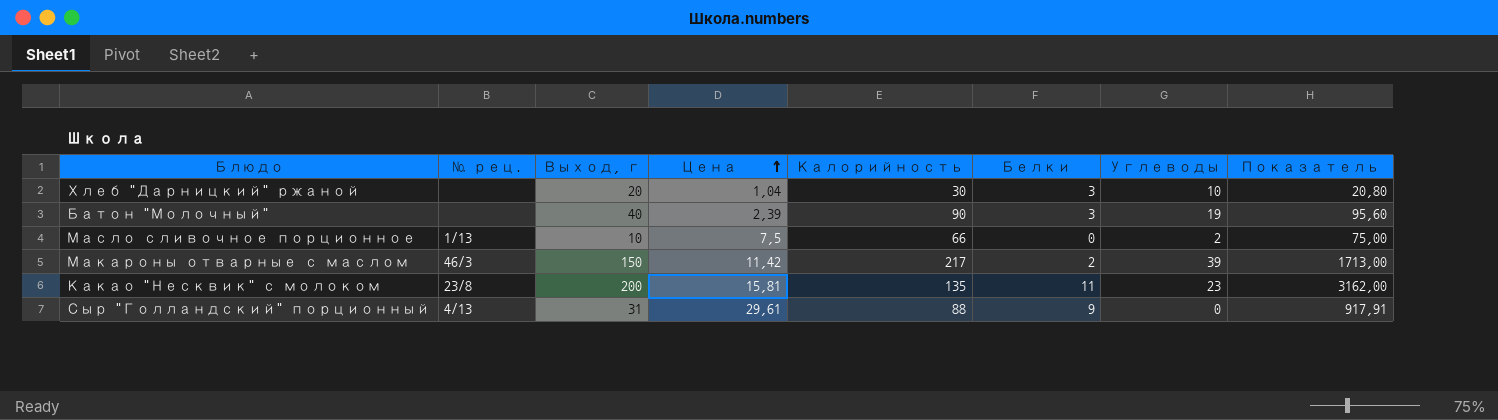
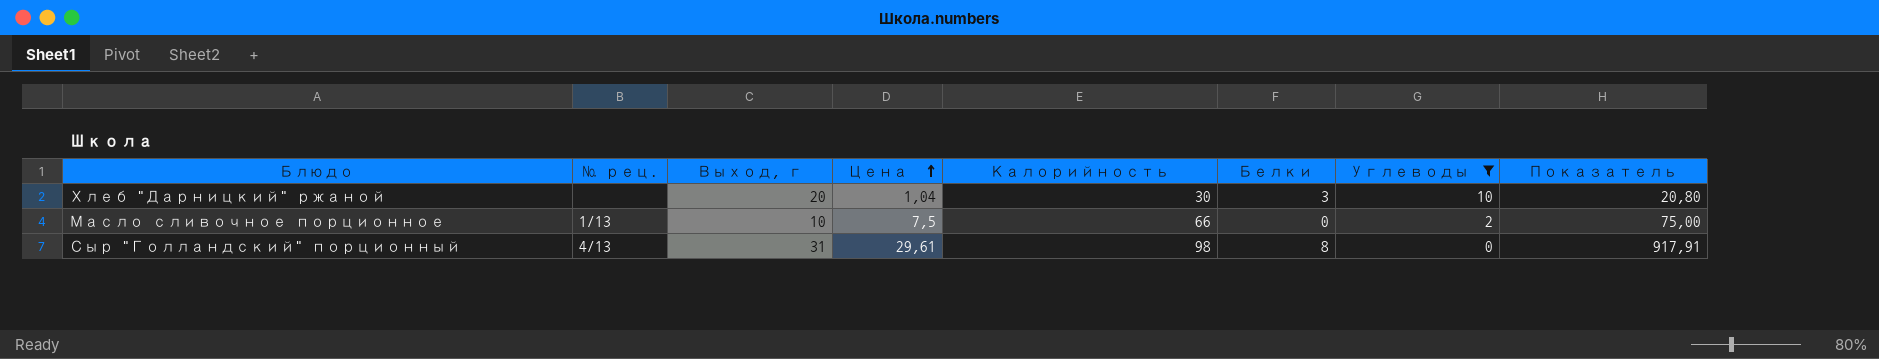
filter: none -> Углеводы <= 10
Сыр "Голландский" порционный | Калорийность: 88 -> 98
Сыр "Голландский" порционный | Белки: 9 -> 8

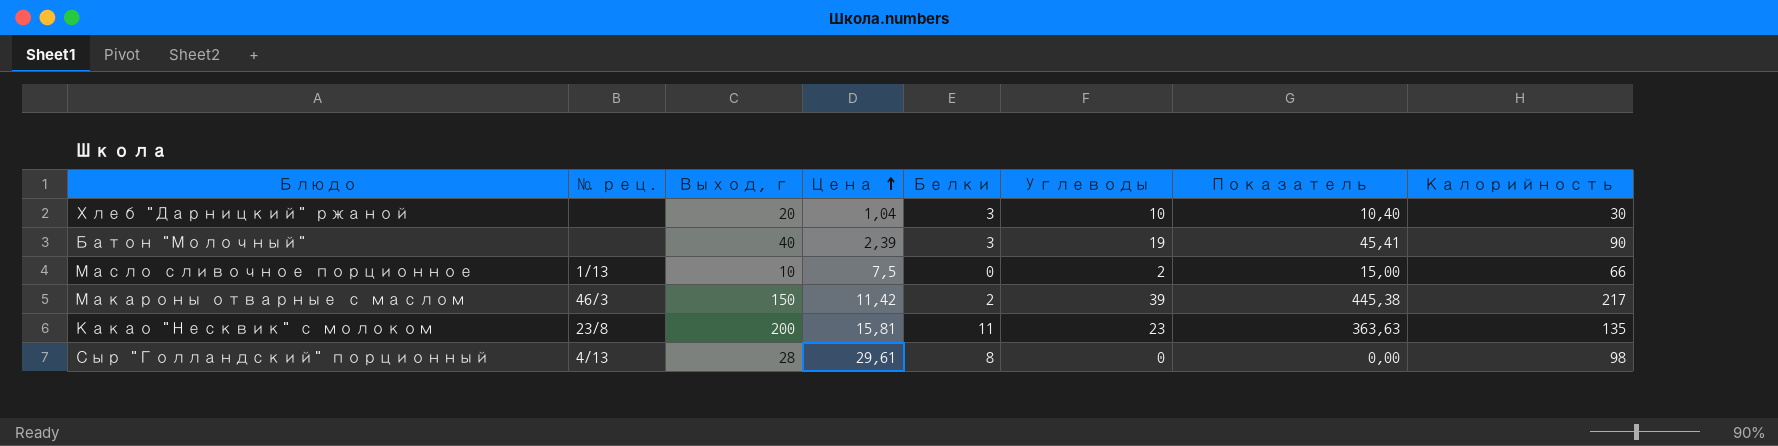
filter: Углеводы <= 10 -> none
column Показатель | formula: [Выход, г] * [Цена] -> [Цена] * [Углеводы]
column Калорийность | position: 5 -> 8
Сыр "Голландский" порционный | Выход, г: 31 -> 28

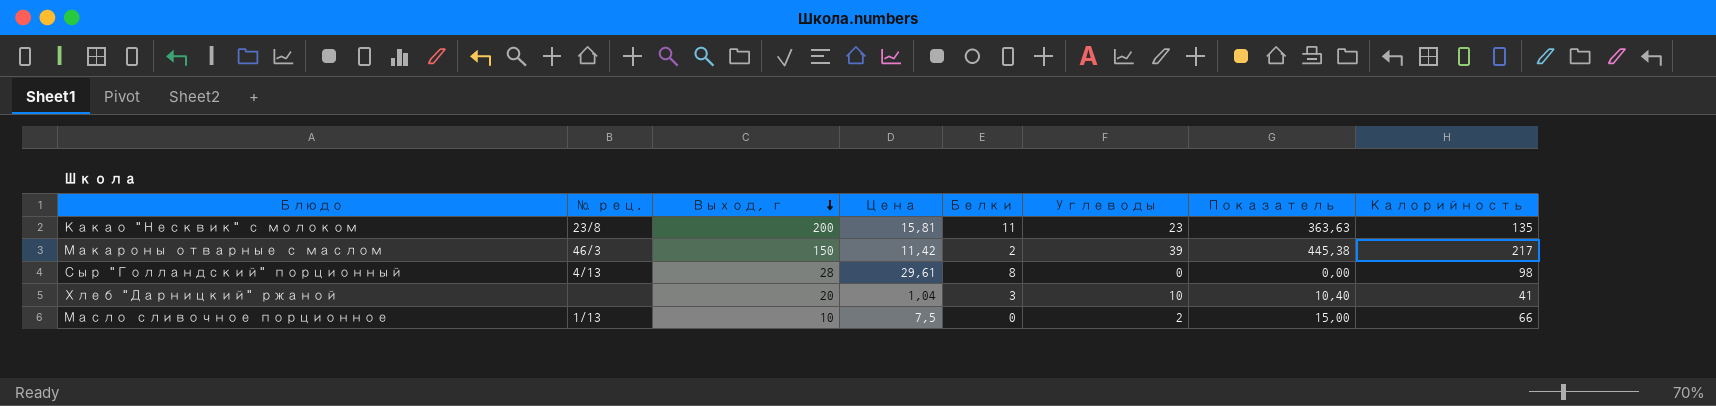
row order: Цена ascending -> Выход, г descending
row Батон "Молочный": none | 40 | 2,39 | 3 | 19 | 45,41 | 90 -> none
Хлеб "Дарницкий" ржаной | Калорийность: 30 -> 41

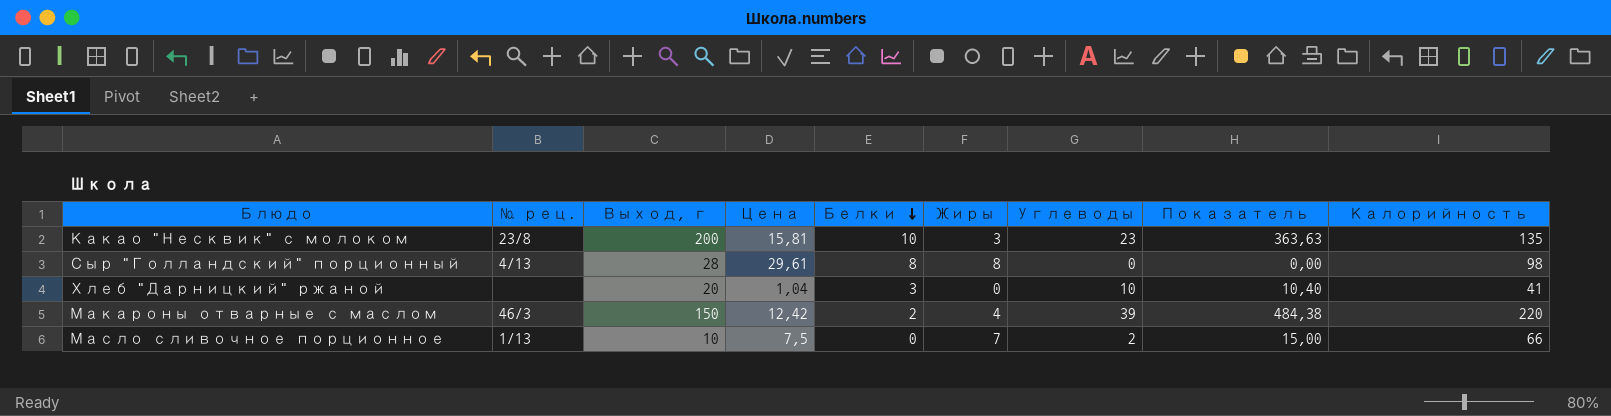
row order: Выход, г descending -> Белки descending
column Жиры | position: none -> 6
Какао "Несквик" с молоком | Белки: 11 -> 10
Макароны отварные с маслом | Цена: 11,42 -> 12,42
Макароны отварные с маслом | Показатель: 445,38 -> 484,38
Макароны отварные с маслом | Калорийность: 217 -> 220

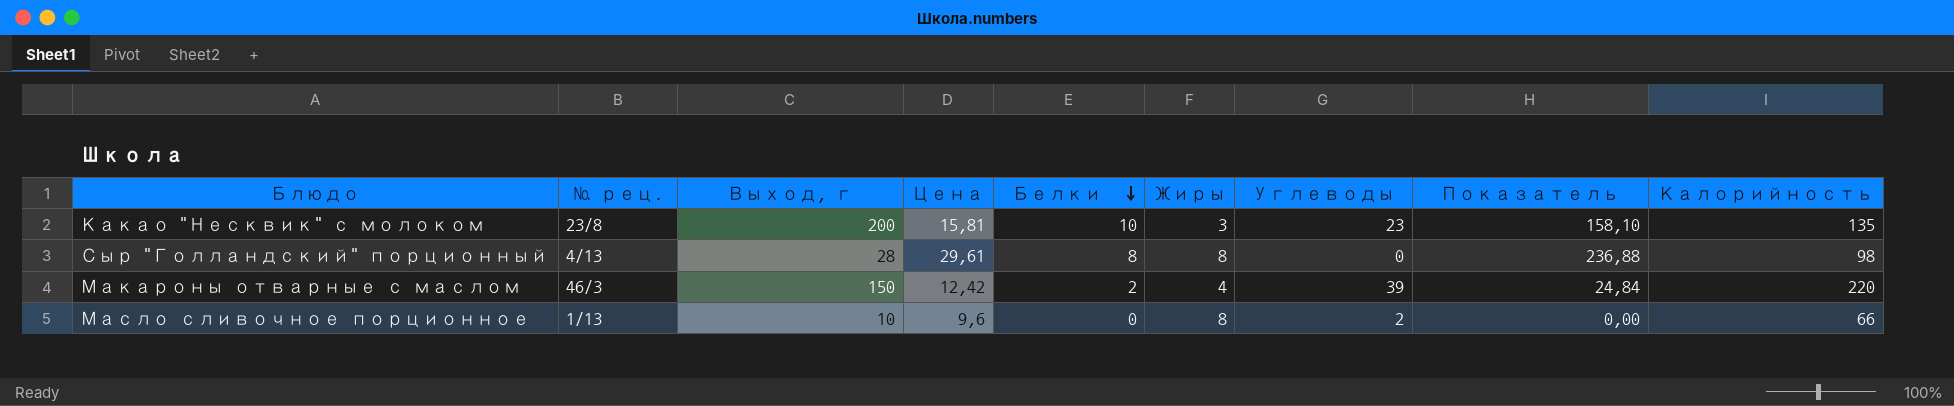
column Показатель | formula: [Цена] * [Углеводы] -> [Цена] * [Белки]
row Хлеб "Дарницкий" ржаной: none | 20 | 1,04 | 3 | 0 | 10 | 10,40 | 41 -> none
Масло сливочное порционное | Цена: 7,5 -> 9,6
Масло сливочное порционное | Жиры: 7 -> 8

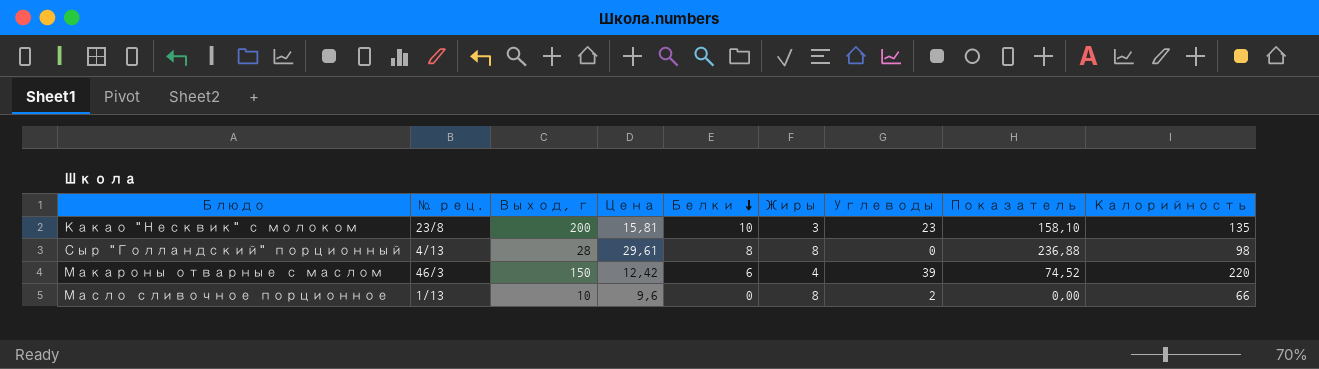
Макароны отварные с маслом | Белки: 2 -> 6
Макароны отварные с маслом | Показатель: 24,84 -> 74,52

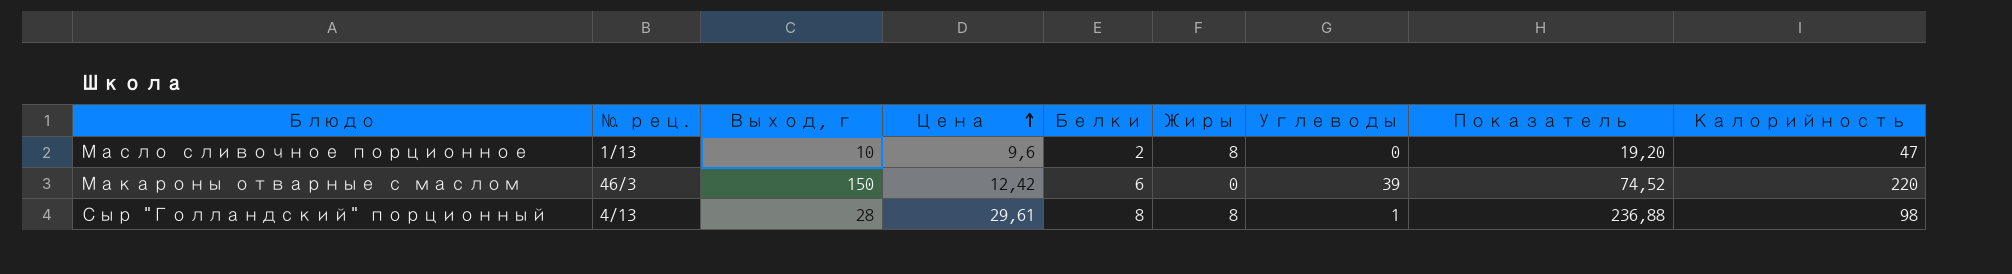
row order: Белки descending -> Цена ascending
row Какао "Несквик" с молоком: 23/8 | 200 | 15,81 | 10 | 3 | 23 | 158,10 | 135 -> none
Масло сливочное порционное | Белки: 0 -> 2
Масло сливочное порционное | Углеводы: 2 -> 0
Масло сливочное порционное | Показатель: 0,00 -> 19,20
Масло сливочное порционное | Калорийность: 66 -> 47
Макароны отварные с маслом | Жиры: 4 -> 0
Сыр "Голландский" порционный | Углеводы: 0 -> 1

